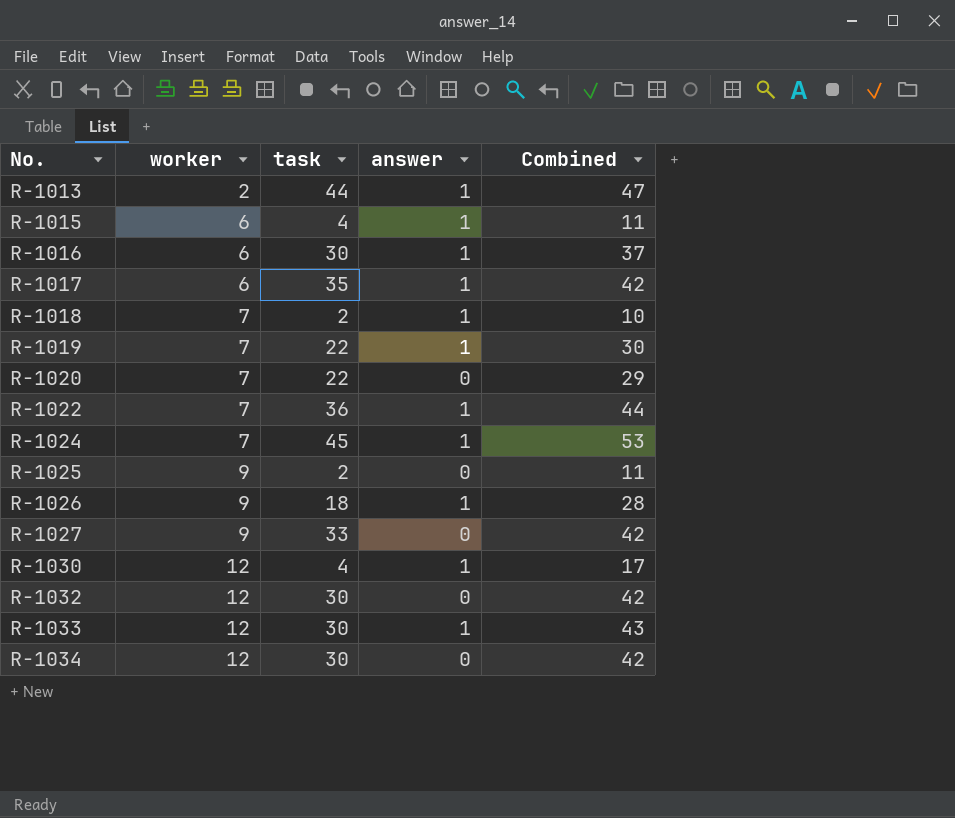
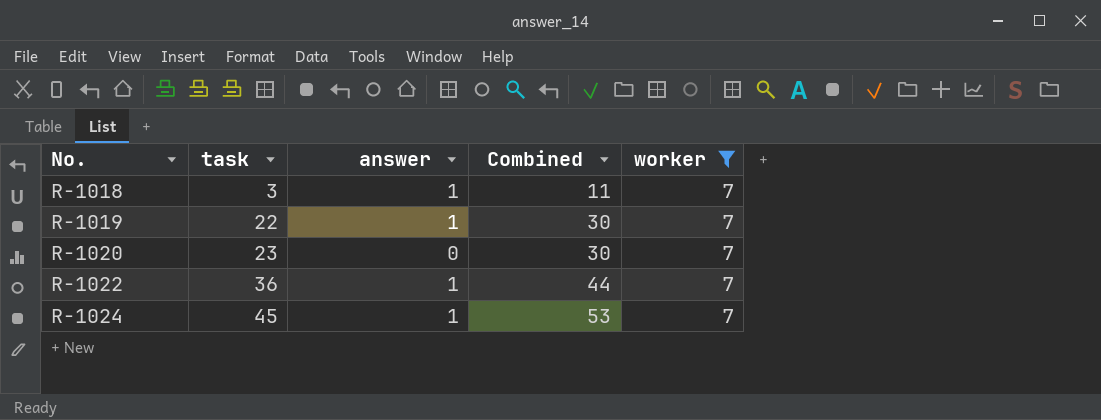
filter: none -> worker = 7
column worker | position: 2 -> 5
R-1018 | task: 2 -> 3
R-1018 | Combined: 10 -> 11
R-1020 | task: 22 -> 23
R-1020 | Combined: 29 -> 30

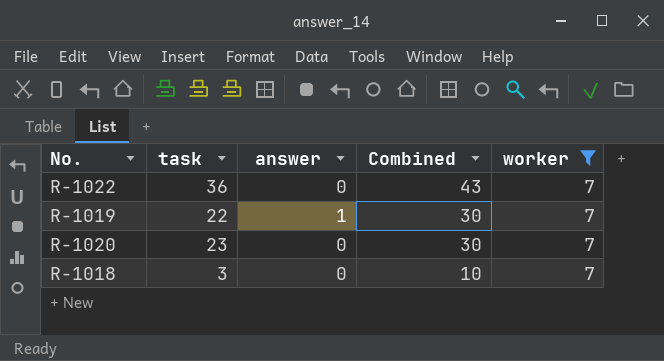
row order: No. ascending -> Combined descending
row R-1024: 45 | 1 | 53 | 7 -> none
R-1022 | answer: 1 -> 0
R-1022 | Combined: 44 -> 43
R-1018 | answer: 1 -> 0
R-1018 | Combined: 11 -> 10

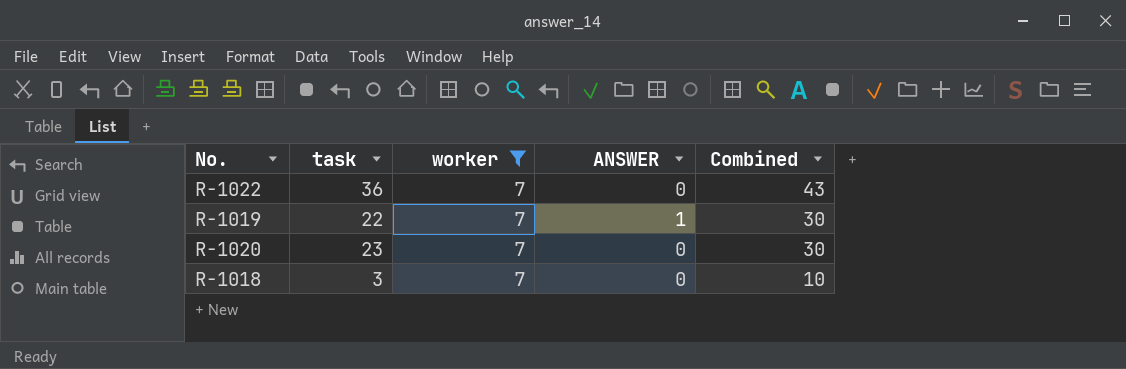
column worker | position: 5 -> 3
column name: answer -> ANSWER

